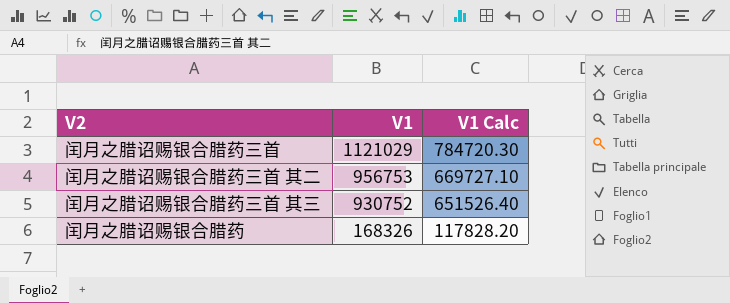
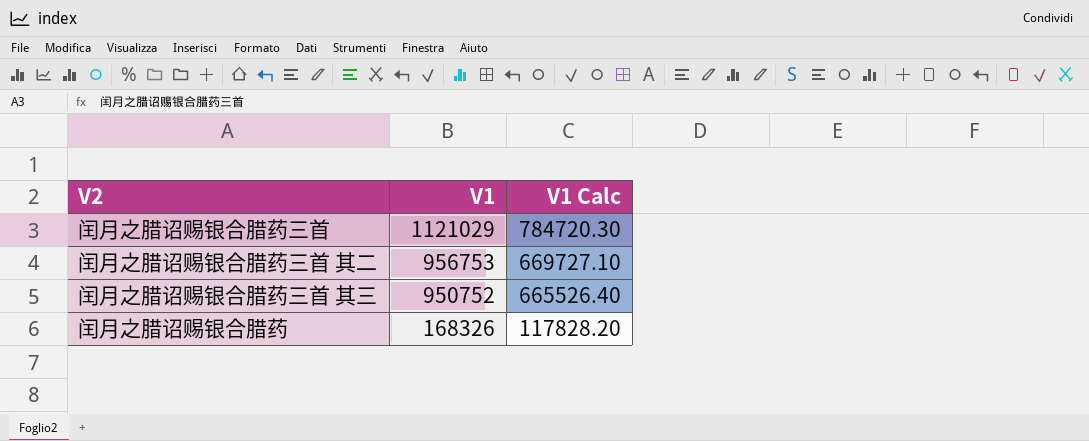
闰月之腊诏赐银合腊药三首 其三 | V1: 930752 -> 950752
闰月之腊诏赐银合腊药三首 其三 | V1 Calc: 651526.40 -> 665526.40

